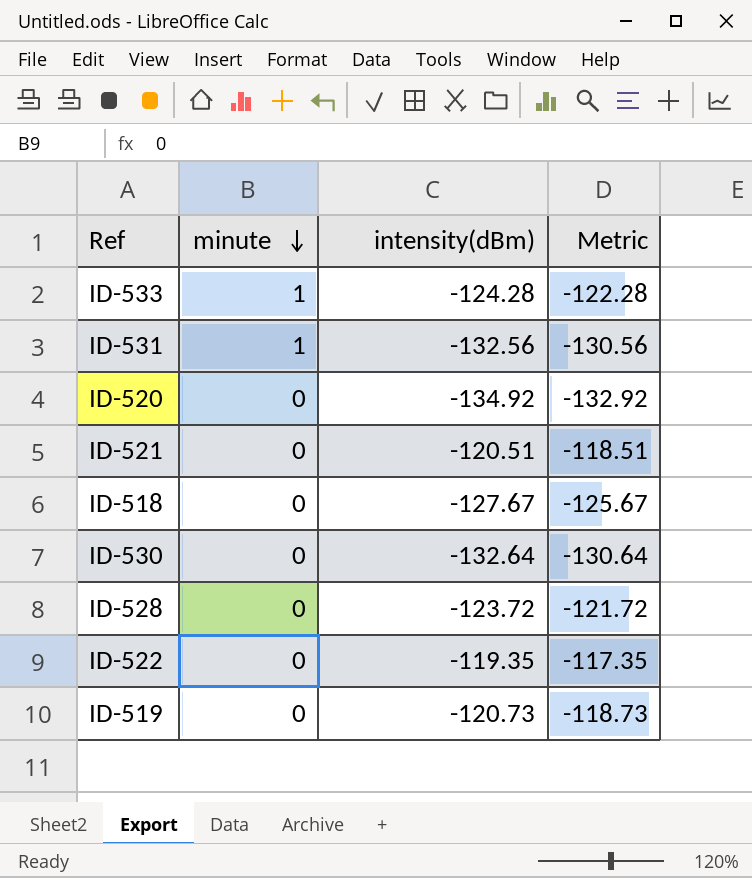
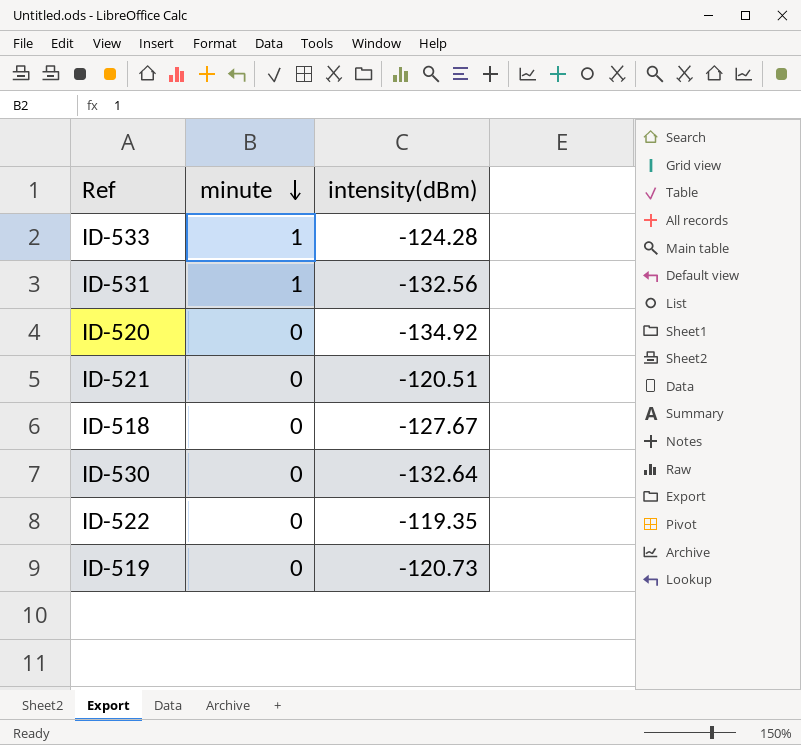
column Metric | formula: [intensity(dBm)] + 2 -> none
row ID-528: 0 | -123.72 | -121.72 -> none

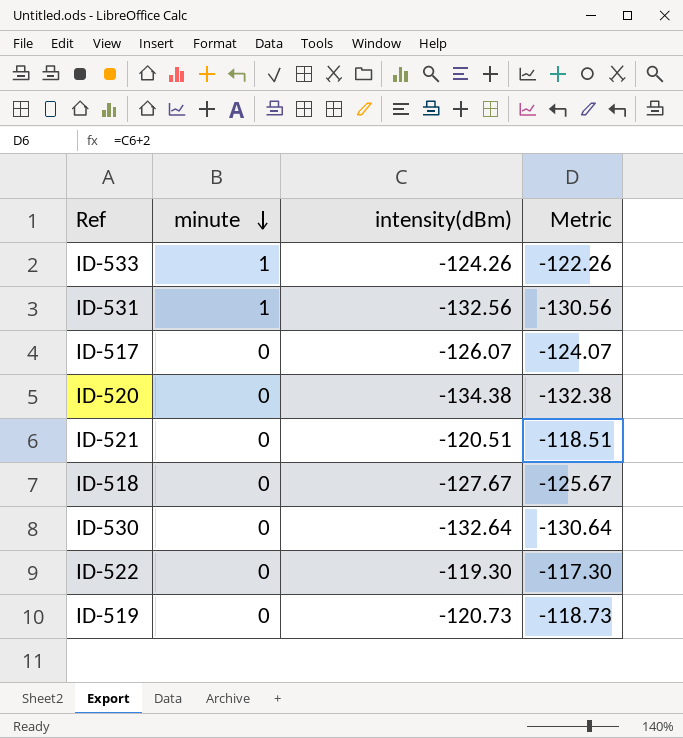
column Metric | formula: none -> [intensity(dBm)] + 2
ID-533 | intensity(dBm): -124.28 -> -124.26
row ID-517: none -> 0 | -126.07 | -124.07
ID-520 | intensity(dBm): -134.92 -> -134.38
ID-522 | intensity(dBm): -119.35 -> -119.30

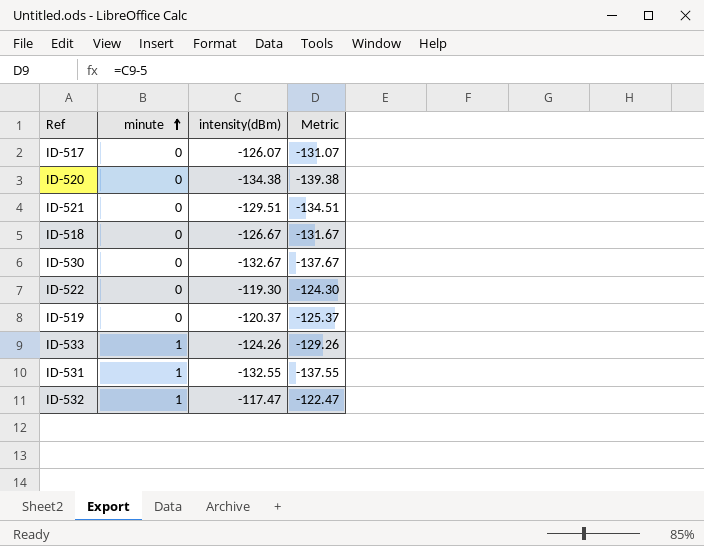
row order: minute descending -> minute ascending
column Metric | formula: [intensity(dBm)] + 2 -> [intensity(dBm)] - 5
ID-521 | intensity(dBm): -120.51 -> -129.51
ID-518 | intensity(dBm): -127.67 -> -126.67
ID-530 | intensity(dBm): -132.64 -> -132.67
ID-519 | intensity(dBm): -120.73 -> -120.37
ID-531 | intensity(dBm): -132.56 -> -132.55
row ID-532: none -> 1 | -117.47 | -122.47

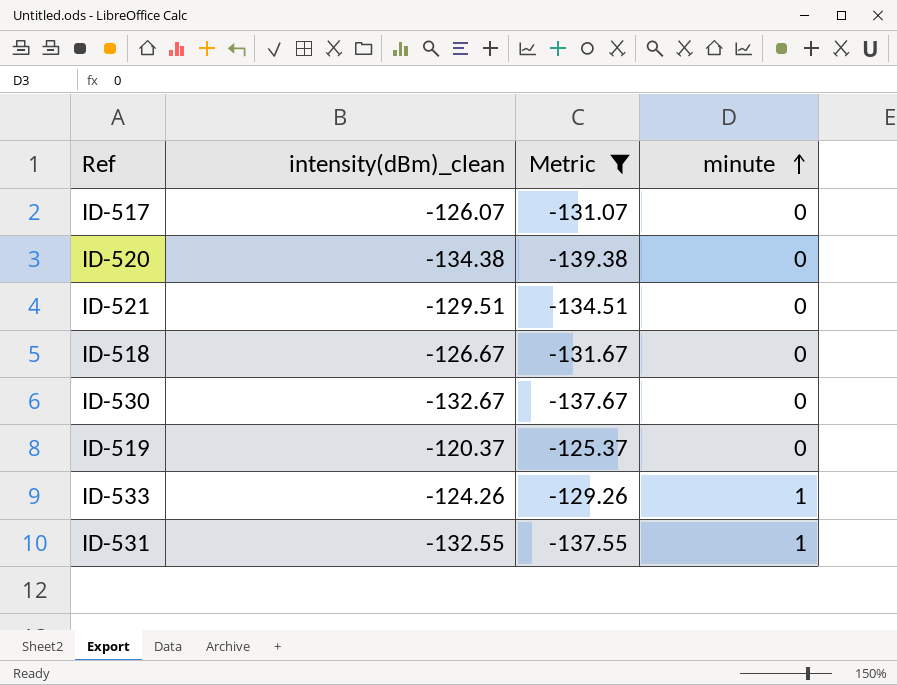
filter: none -> Metric <= -125.37
column name: intensity(dBm) -> intensity(dBm)_clean
column minute | position: 2 -> 4

